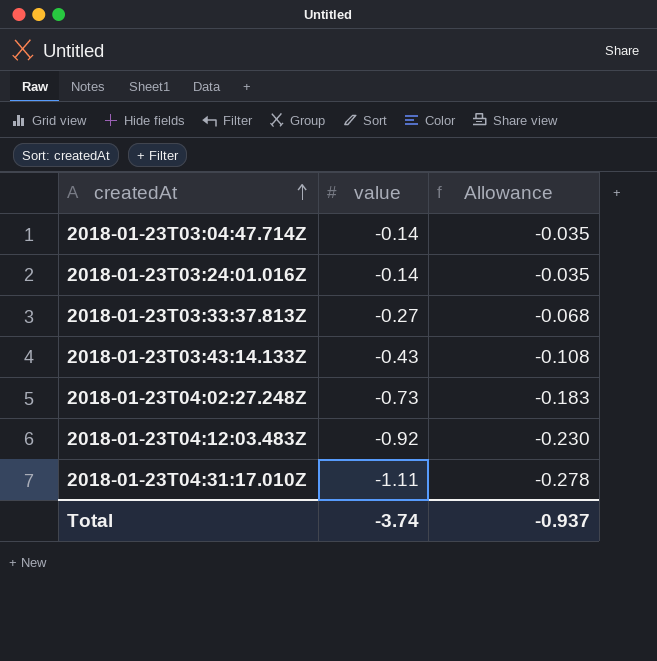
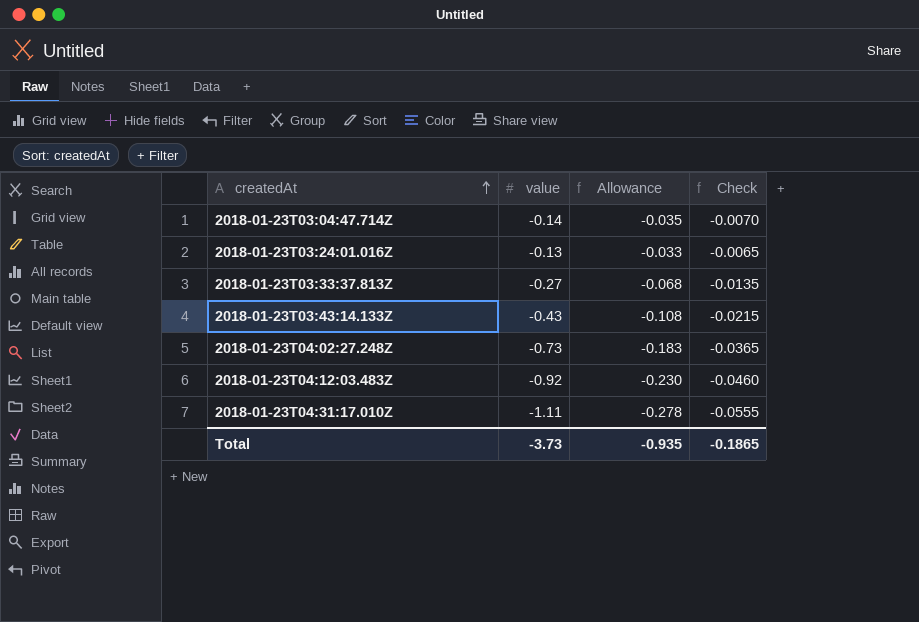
column Check | formula: none -> [value] * 0.05
2018-01-23T03:24:01.016Z | value: -0.14 -> -0.13
2018-01-23T03:24:01.016Z | Allowance: -0.035 -> -0.033
Total | value: -3.74 -> -3.73
Total | Allowance: -0.937 -> -0.935

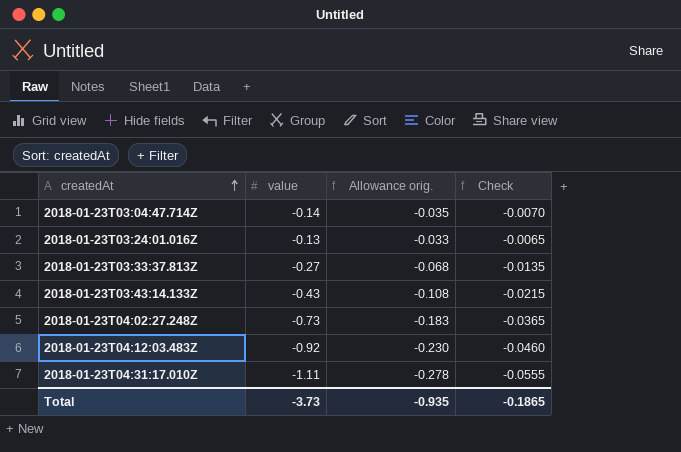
column name: Allowance -> Allowance orig.

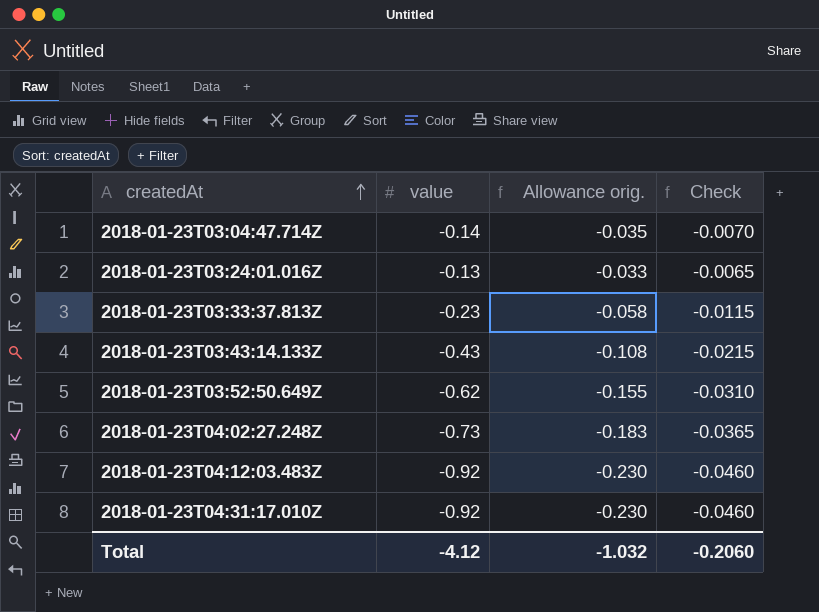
2018-01-23T03:33:37.813Z | value: -0.27 -> -0.23
2018-01-23T03:33:37.813Z | Allowance orig.: -0.068 -> -0.058
2018-01-23T03:33:37.813Z | Check: -0.0135 -> -0.0115
row 2018-01-23T03:52:50.649Z: none -> -0.62 | -0.155 | -0.0310
2018-01-23T04:31:17.010Z | value: -1.11 -> -0.92
2018-01-23T04:31:17.010Z | Allowance orig.: -0.278 -> -0.230
2018-01-23T04:31:17.010Z | Check: -0.0555 -> -0.0460
Total | value: -3.73 -> -4.12
Total | Allowance orig.: -0.935 -> -1.032
Total | Check: -0.1865 -> -0.2060

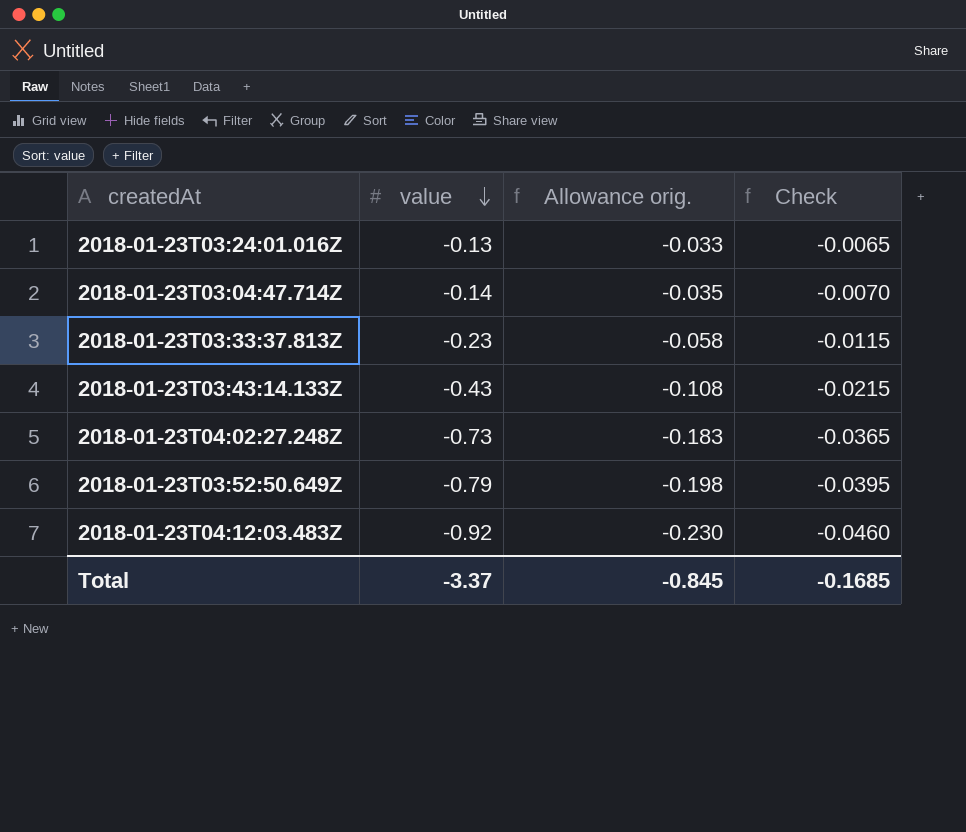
row order: createdAt ascending -> value descending
row 2018-01-23T04:31:17.010Z: -0.92 | -0.230 | -0.0460 -> none
2018-01-23T03:52:50.649Z | value: -0.62 -> -0.79
2018-01-23T03:52:50.649Z | Allowance orig.: -0.155 -> -0.198
2018-01-23T03:52:50.649Z | Check: -0.0310 -> -0.0395
Total | value: -4.12 -> -3.37
Total | Allowance orig.: -1.032 -> -0.845
Total | Check: -0.2060 -> -0.1685

